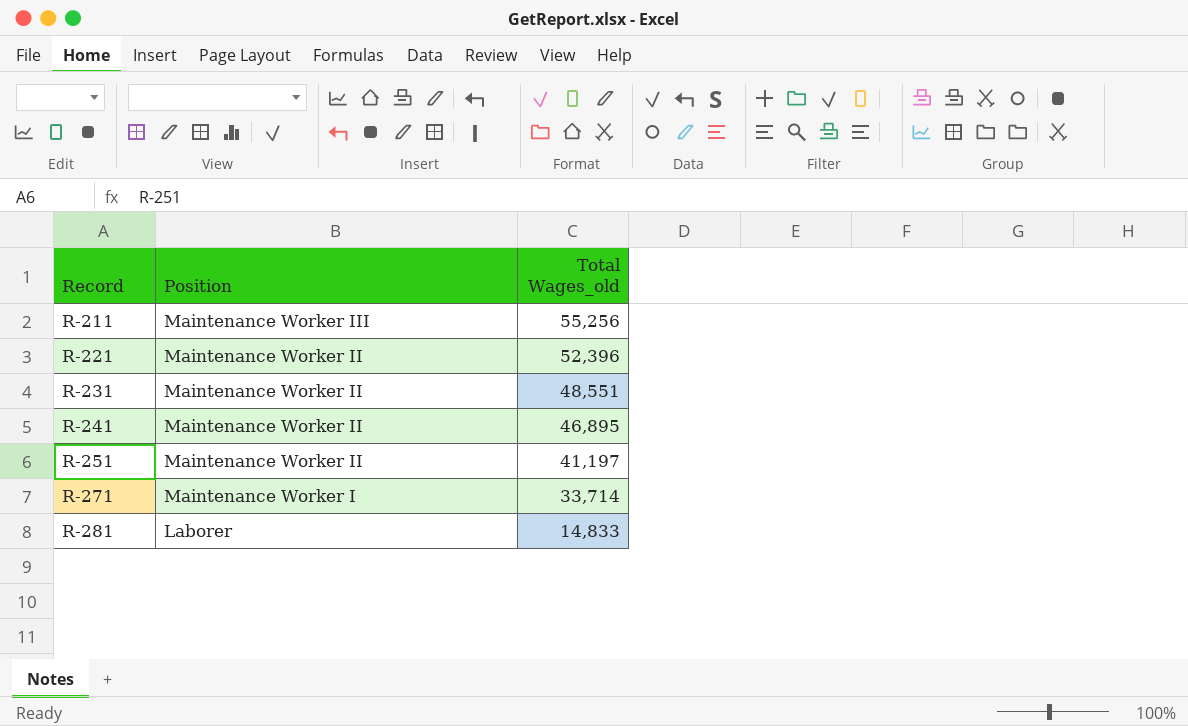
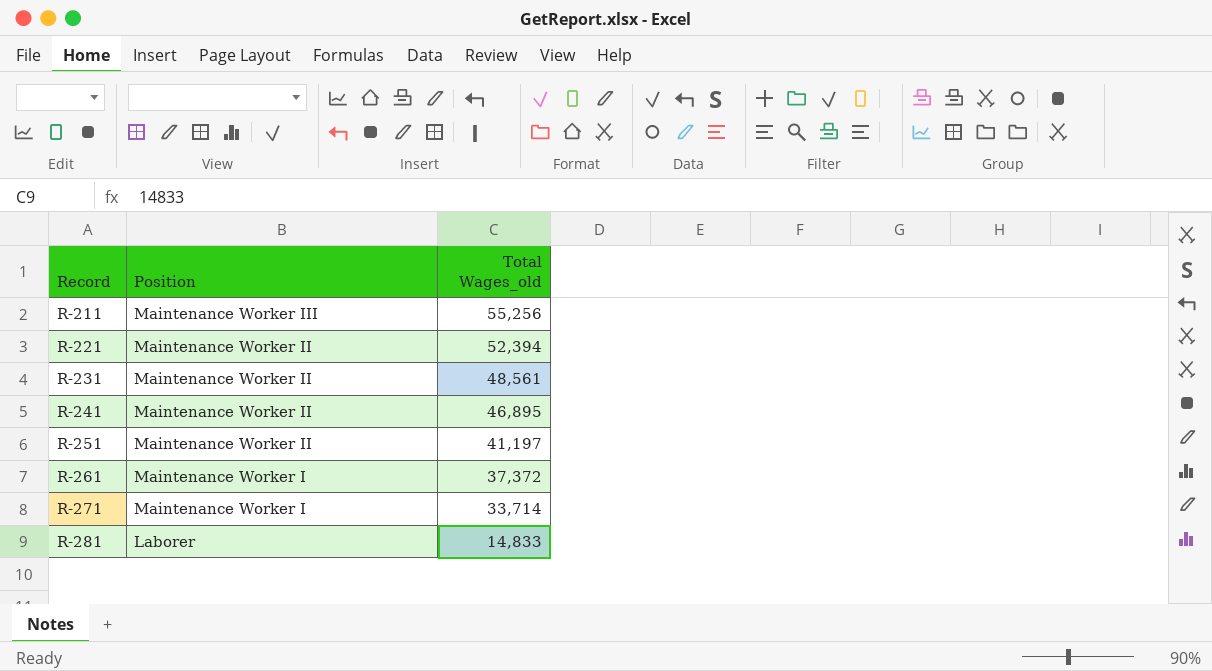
R-221 | Total Wages_old: 52,396 -> 52,394
R-231 | Total Wages_old: 48,551 -> 48,561
row R-261: none -> Maintenance Worker I | 37,372

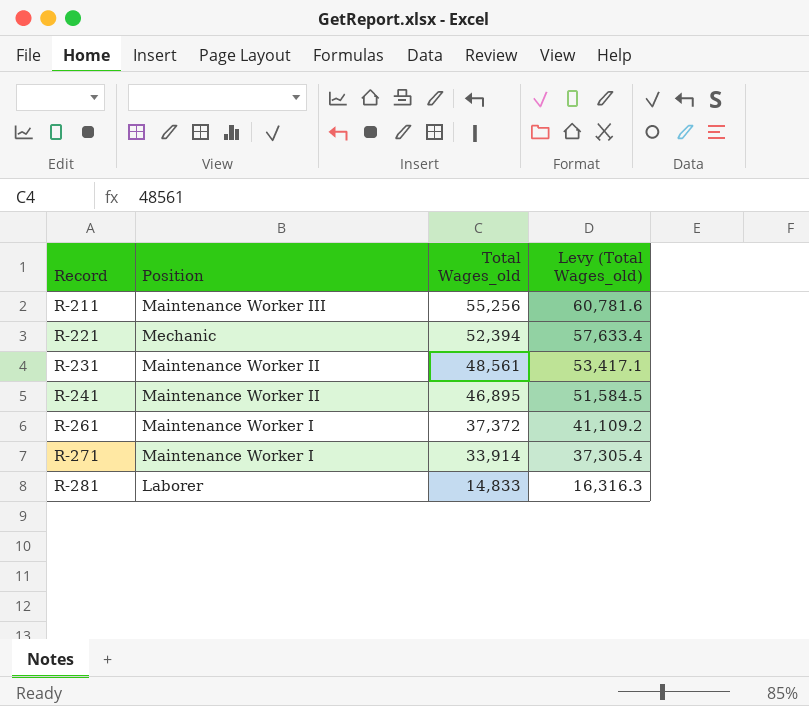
column Levy (Total Wages_old) | formula: none -> [Total Wages_old] * 1.1
row R-251: Maintenance Worker II | 41,197 -> none
R-221 | Position: Maintenance Worker II -> Mechanic
R-271 | Total Wages_old: 33,714 -> 33,914

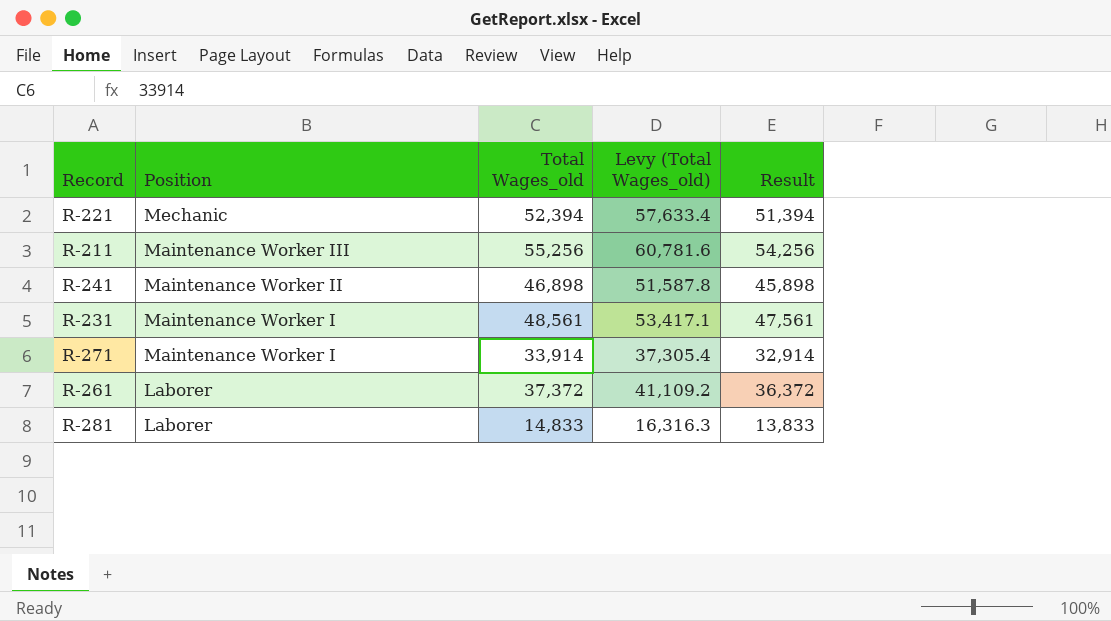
row order: Record ascending -> Position descending
column Result | formula: none -> [Total Wages_old] - 1000
R-241 | Total Wages_old: 46,895 -> 46,898
R-241 | Levy (Total Wages_old): 51,584.5 -> 51,587.8
R-231 | Position: Maintenance Worker II -> Maintenance Worker I
R-261 | Position: Maintenance Worker I -> Laborer

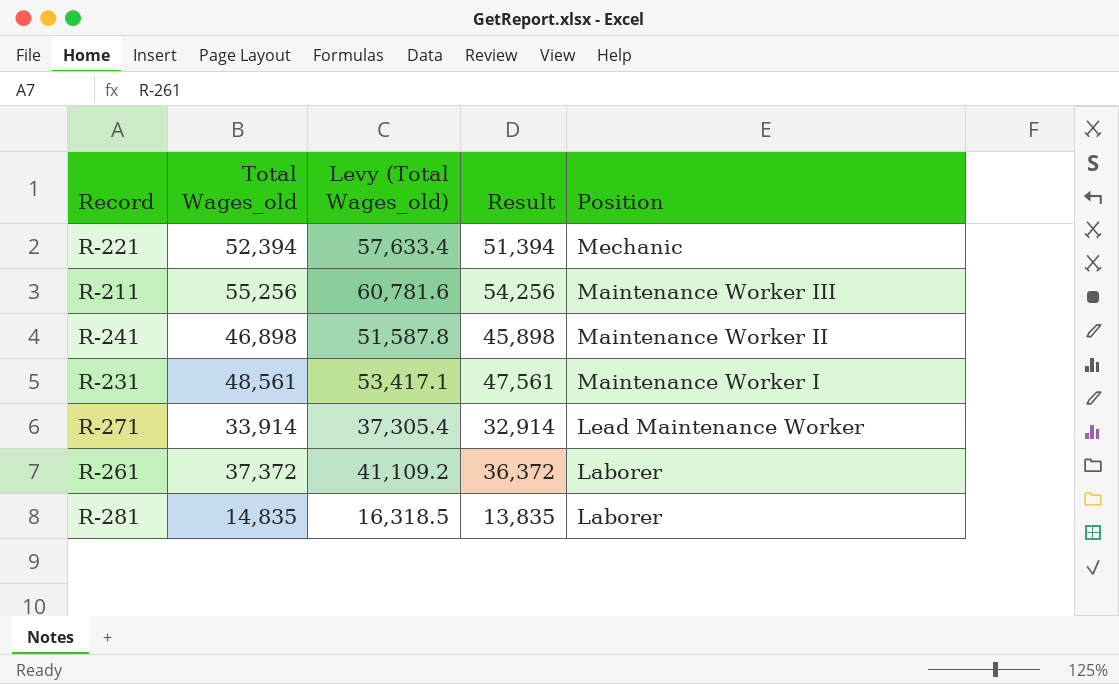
column Position | position: 2 -> 5
R-271 | Position: Maintenance Worker I -> Lead Maintenance Worker
R-281 | Total Wages_old: 14,833 -> 14,835
R-281 | Levy (Total Wages_old): 16,316.3 -> 16,318.5
R-281 | Result: 13,833 -> 13,835

